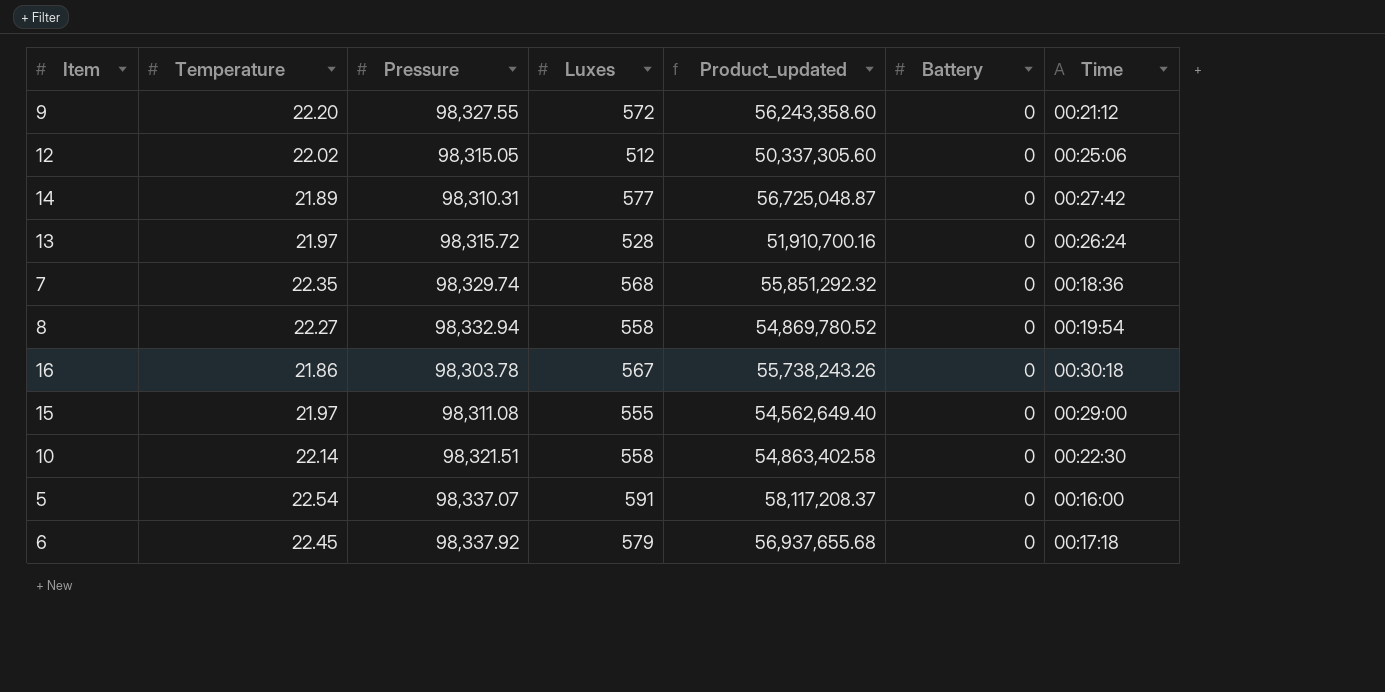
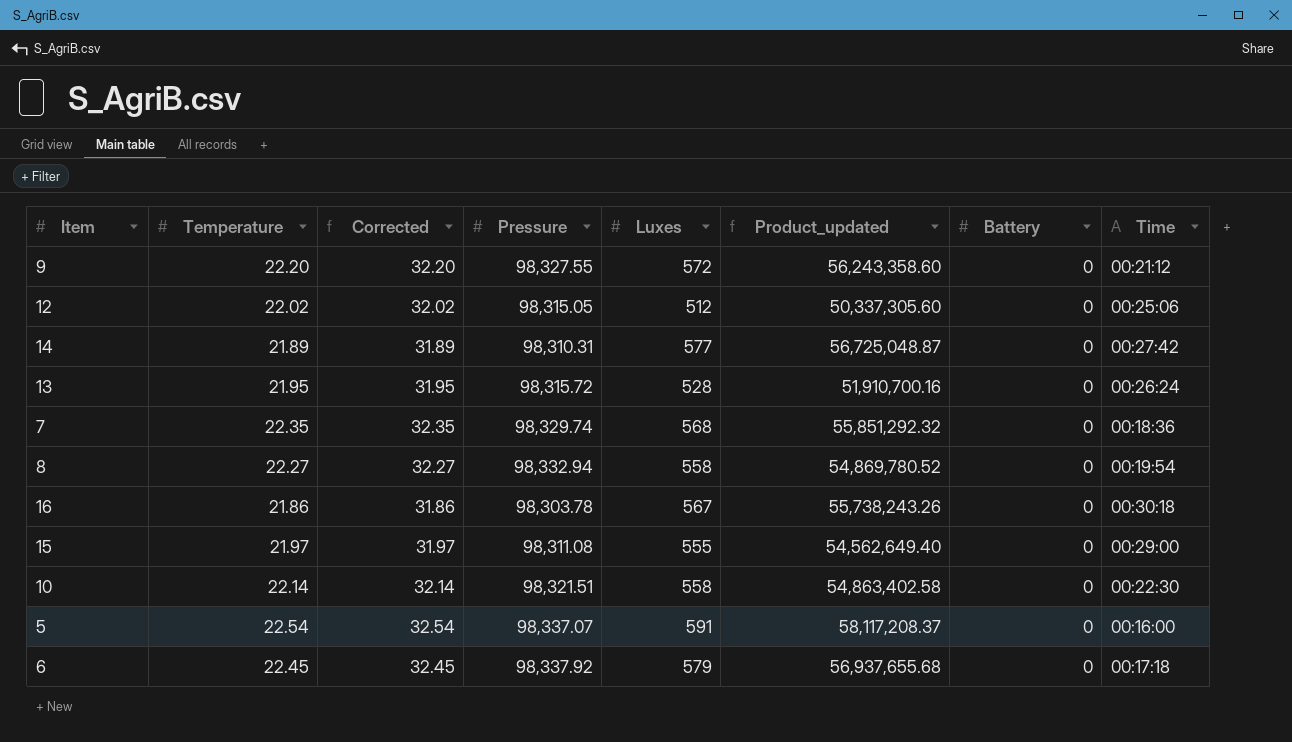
column Corrected | formula: none -> [Temperature] + 10
13 | Temperature: 21.97 -> 21.95

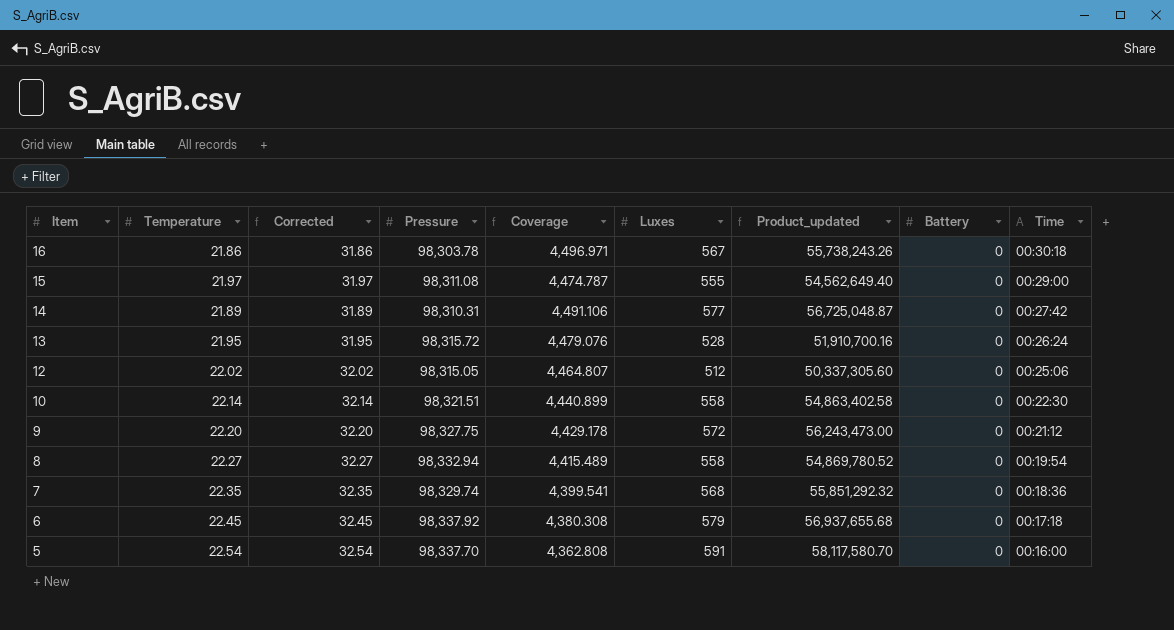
row order: none -> Item descending
column Coverage | formula: none -> [Pressure] / [Temperature]
9 | Pressure: 98,327.55 -> 98,327.75
9 | Product_updated: 56,243,358.60 -> 56,243,473.00
5 | Pressure: 98,337.07 -> 98,337.70
5 | Product_updated: 58,117,208.37 -> 58,117,580.70

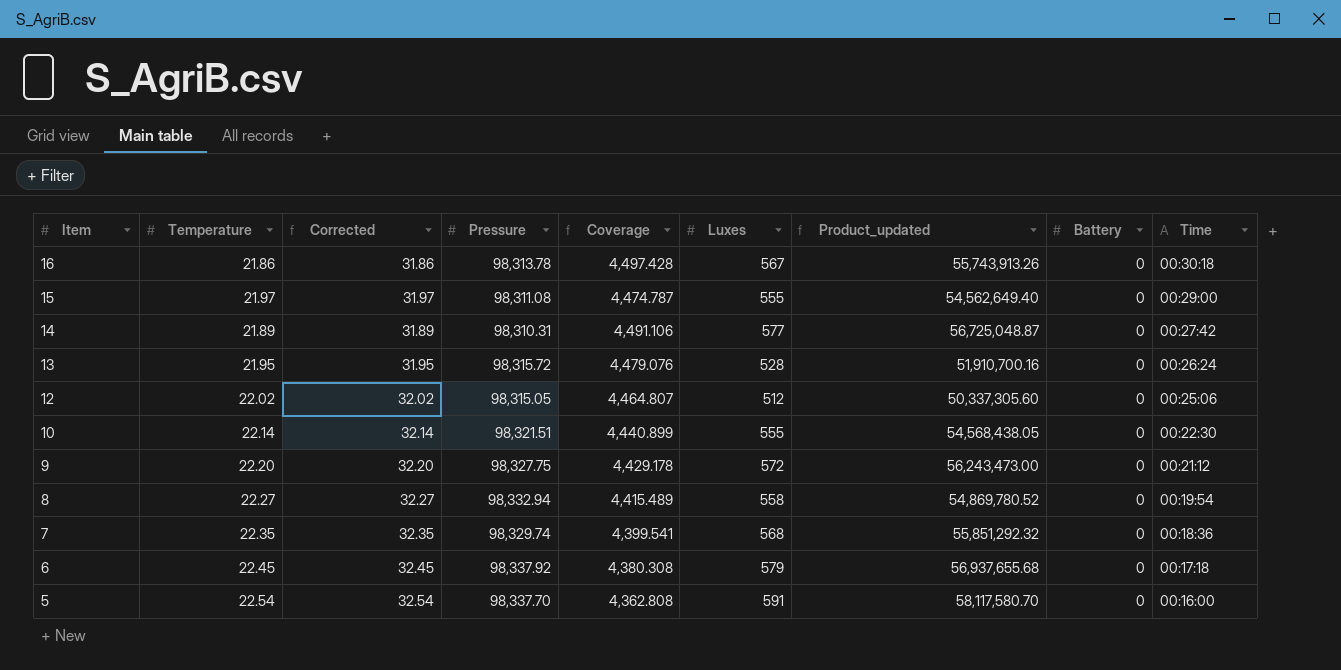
16 | Pressure: 98,303.78 -> 98,313.78
16 | Coverage: 4,496.971 -> 4,497.428
16 | Product_updated: 55,738,243.26 -> 55,743,913.26
10 | Luxes: 558 -> 555
10 | Product_updated: 54,863,402.58 -> 54,568,438.05

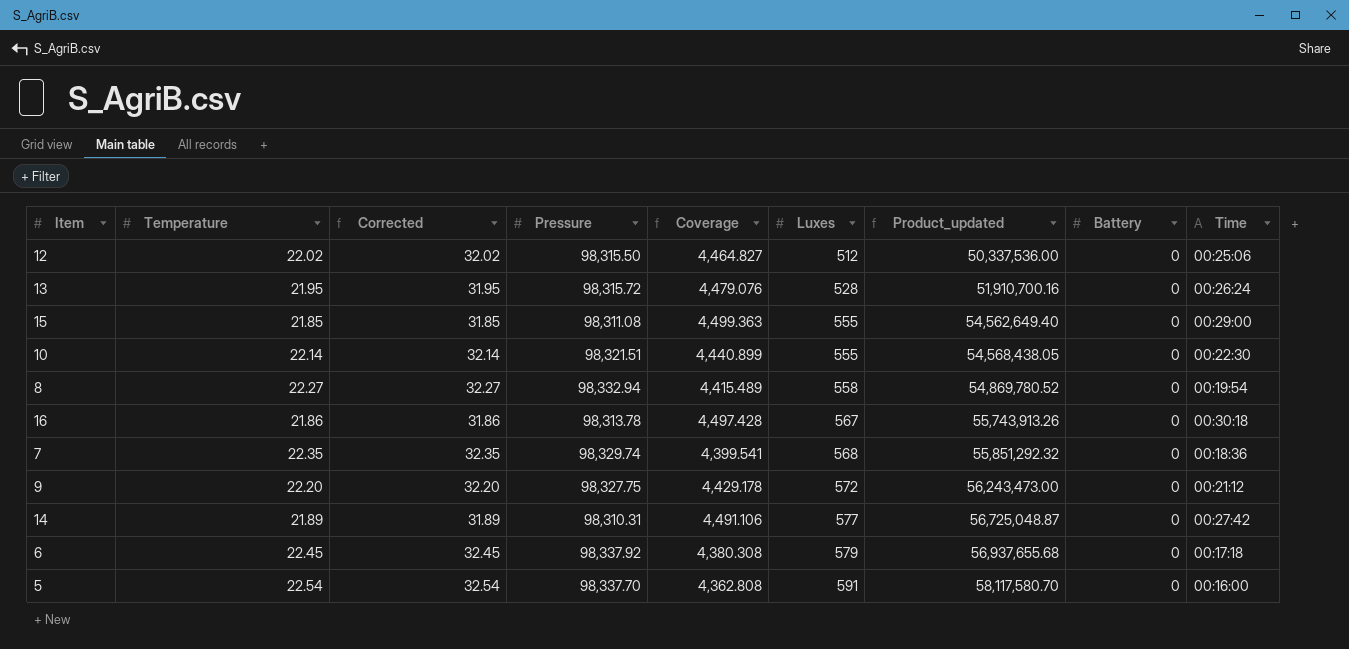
row order: Item descending -> Luxes ascending
12 | Pressure: 98,315.05 -> 98,315.50
12 | Coverage: 4,464.807 -> 4,464.827
12 | Product_updated: 50,337,305.60 -> 50,337,536.00
15 | Temperature: 21.97 -> 21.85
15 | Corrected: 31.97 -> 31.85
15 | Coverage: 4,474.787 -> 4,499.363

